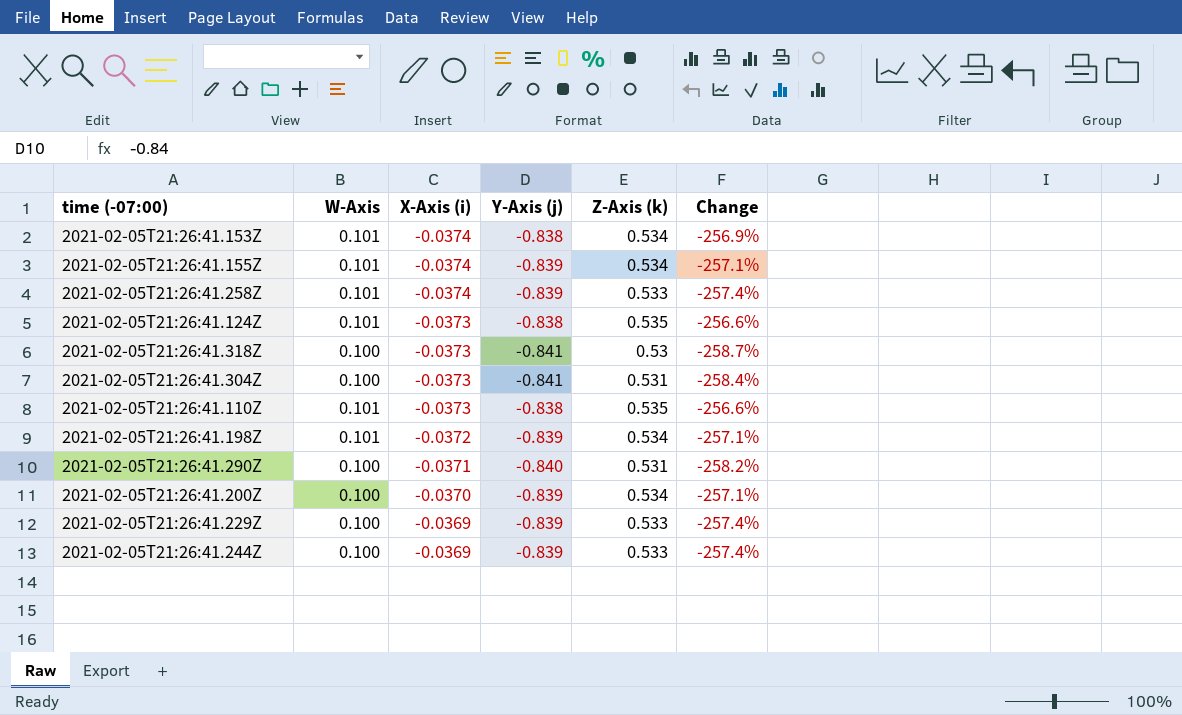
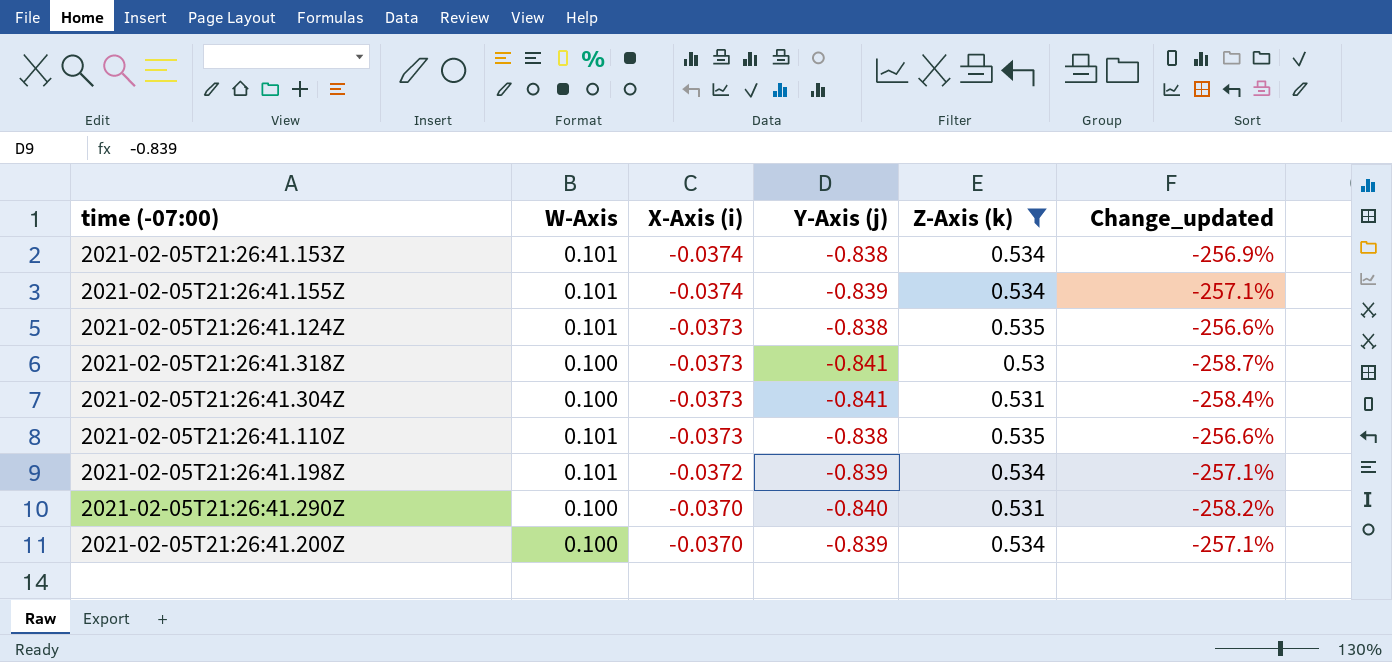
filter: none -> Z-Axis (k) != 0.533
column name: Change -> Change_updated
2021-02-05T21:26:41.290Z | X-Axis (i): -0.0371 -> -0.0370

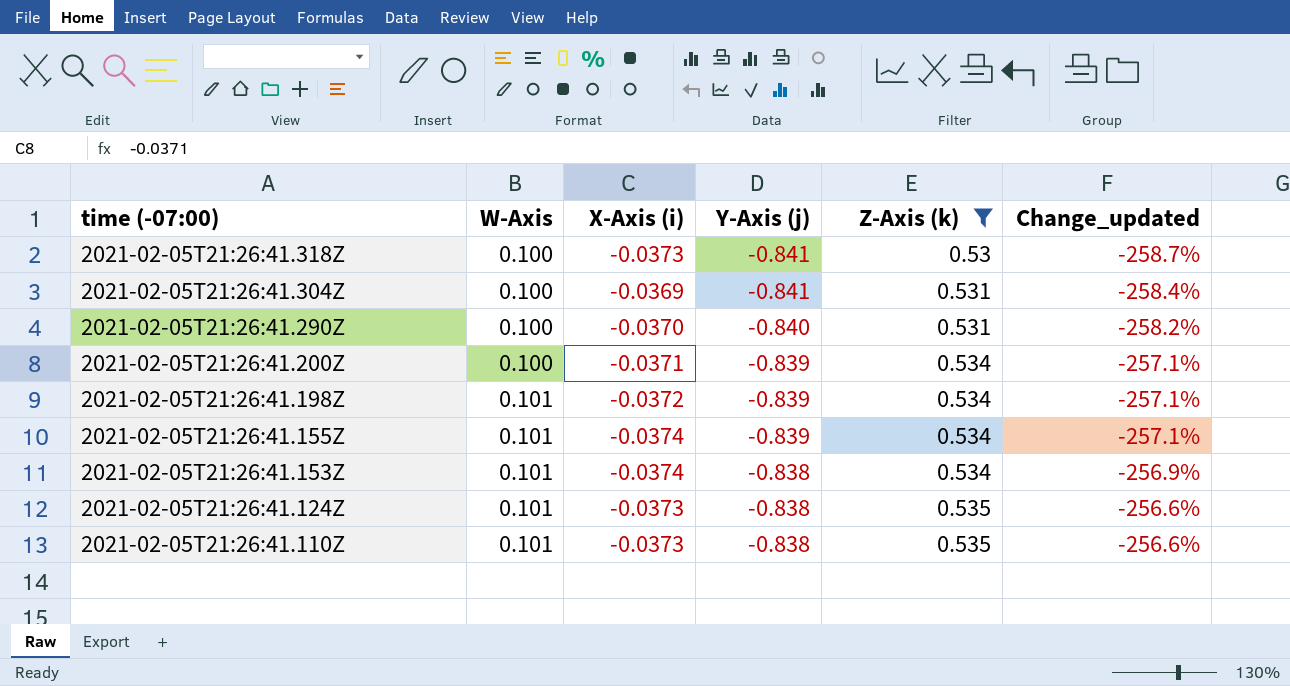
row order: X-Axis (i) ascending -> time (-07:00) descending
2021-02-05T21:26:41.304Z | X-Axis (i): -0.0373 -> -0.0369
2021-02-05T21:26:41.200Z | X-Axis (i): -0.0370 -> -0.0371

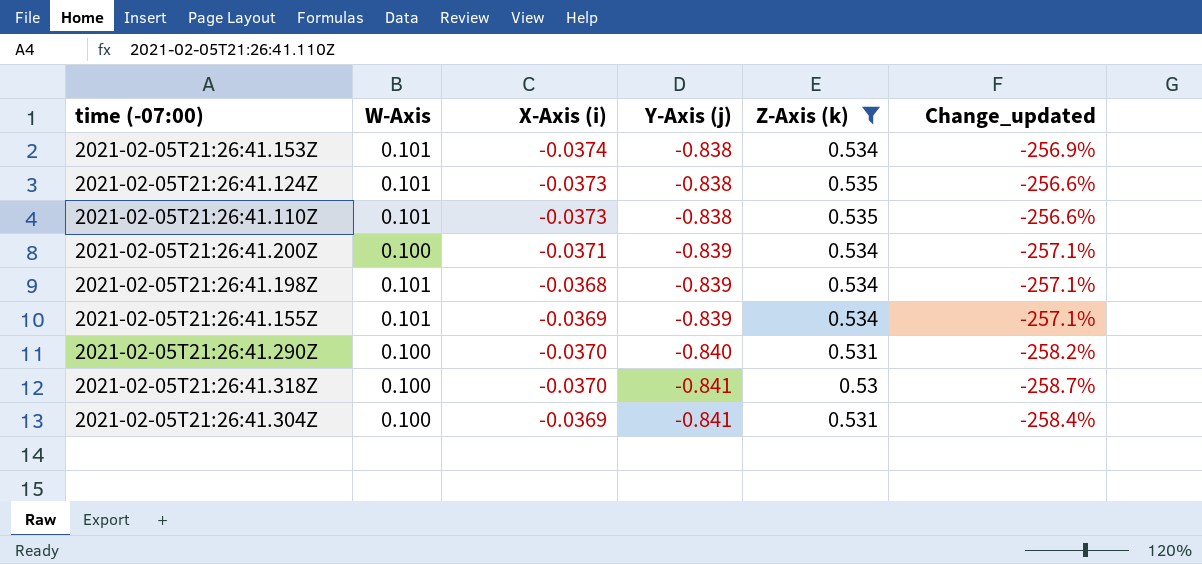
row order: time (-07:00) descending -> Y-Axis (j) descending
2021-02-05T21:26:41.198Z | X-Axis (i): -0.0372 -> -0.0368
2021-02-05T21:26:41.155Z | X-Axis (i): -0.0374 -> -0.0369
2021-02-05T21:26:41.318Z | X-Axis (i): -0.0373 -> -0.0370

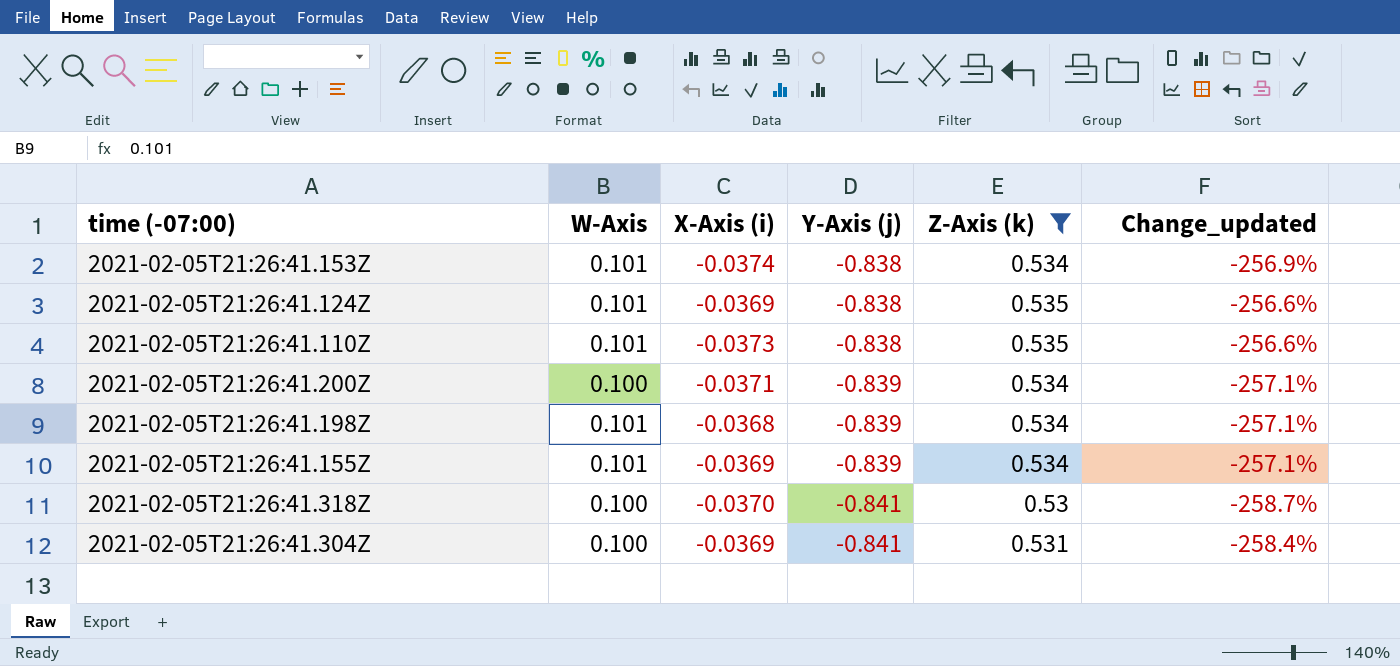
row 2021-02-05T21:26:41.290Z: 0.100 | -0.0370 | -0.840 | 0.531 | -258.2% -> none
2021-02-05T21:26:41.124Z | X-Axis (i): -0.0373 -> -0.0369

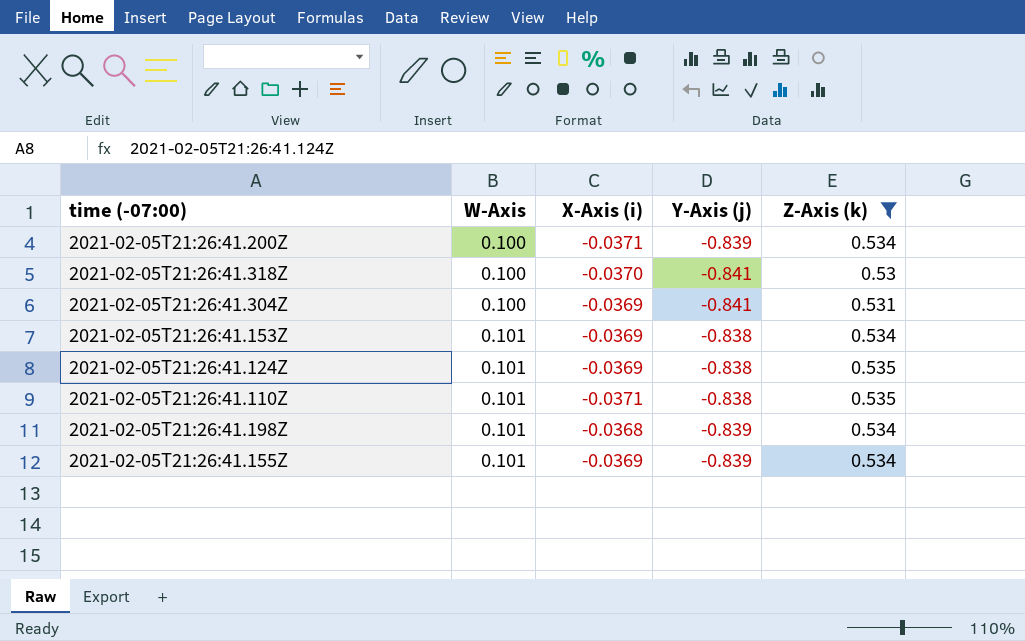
row order: Y-Axis (j) descending -> W-Axis ascending
column Change_updated | formula: ([Y-Axis (j)] - [Z-Axis (k)]) / [Z-Axis (k)] -> none
2021-02-05T21:26:41.153Z | X-Axis (i): -0.0374 -> -0.0369
2021-02-05T21:26:41.110Z | X-Axis (i): -0.0373 -> -0.0371

